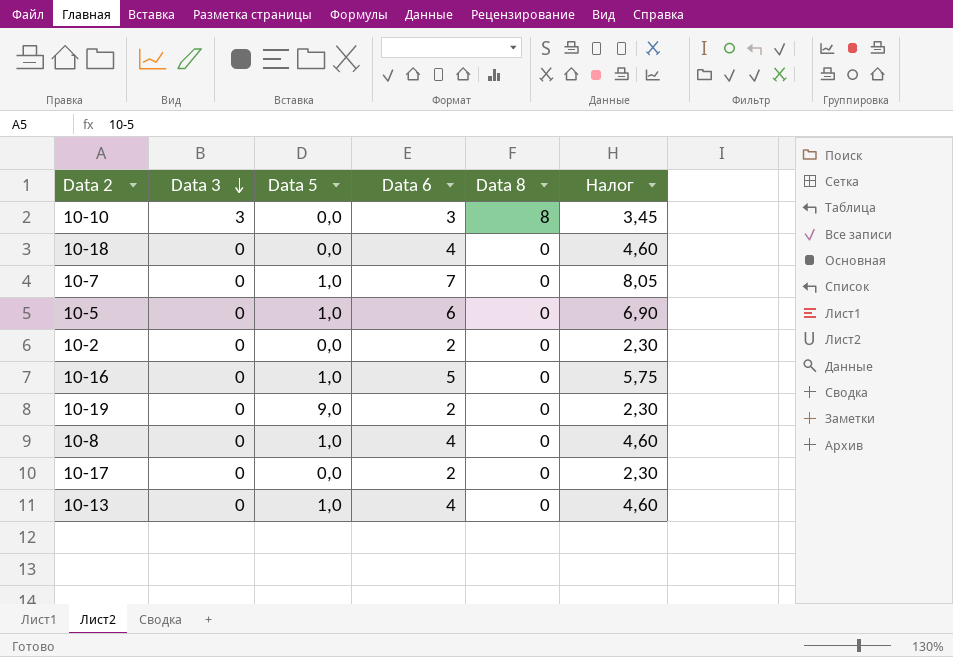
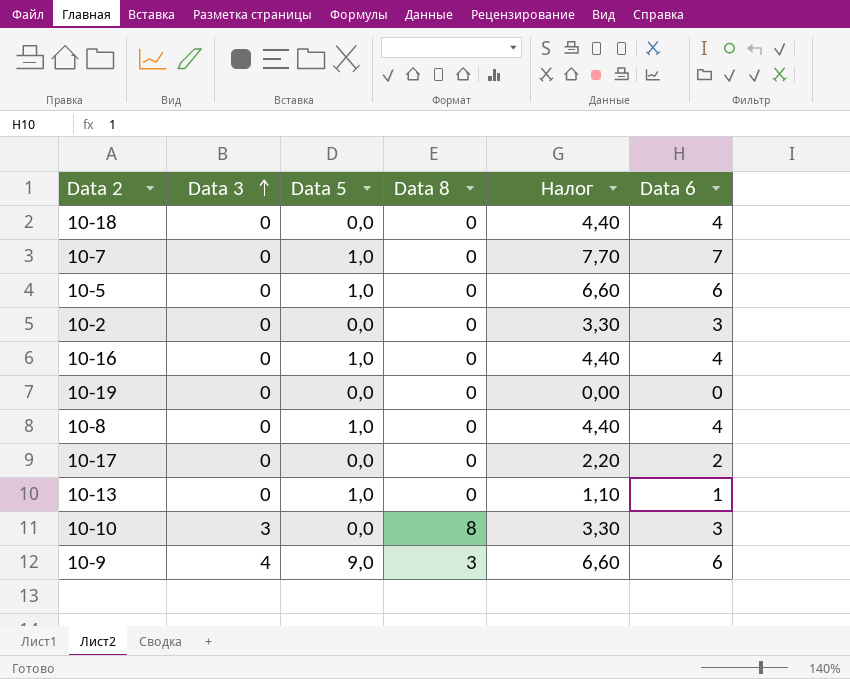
row order: Data 3 descending -> Data 3 ascending
column Налог | formula: [Data 6] * 1,15 -> [Data 6] * 1,1
column Data 6 | position: 4 -> 6
10-2 | Data 6: 2 -> 3
10-16 | Data 6: 5 -> 4
10-19 | Data 5: 9,0 -> 0,0
10-19 | Data 6: 2 -> 0
10-13 | Data 6: 4 -> 1
row 10-9: none -> 4 | 9,0 | 3 | 6,60 | 6

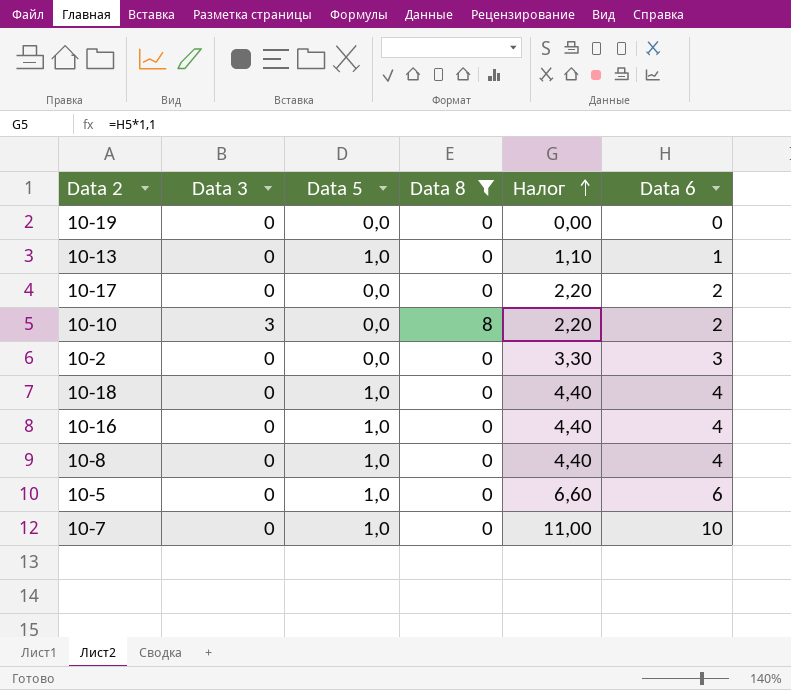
filter: none -> Data 8 != 3
row order: Data 3 ascending -> Налог ascending
10-10 | Налог: 3,30 -> 2,20
10-10 | Data 6: 3 -> 2
10-18 | Data 5: 0,0 -> 1,0
10-7 | Налог: 7,70 -> 11,00
10-7 | Data 6: 7 -> 10

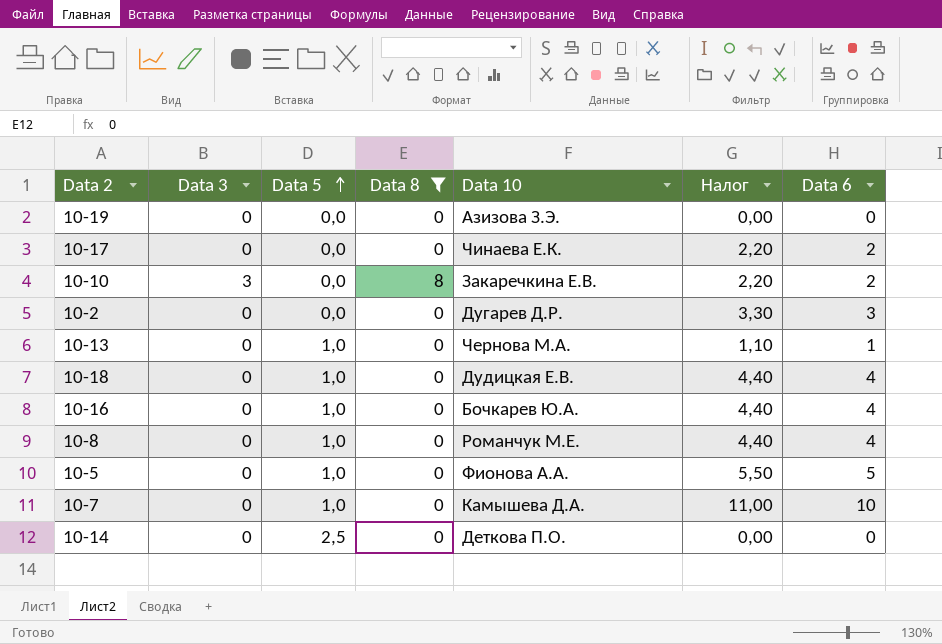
row order: Налог ascending -> Data 5 ascending
column Data 10 | position: none -> 5
10-5 | Налог: 6,60 -> 5,50
10-5 | Data 6: 6 -> 5
row 10-14: none -> 0 | 2,5 | 0 | Деткова П.О. | 0,00 | 0

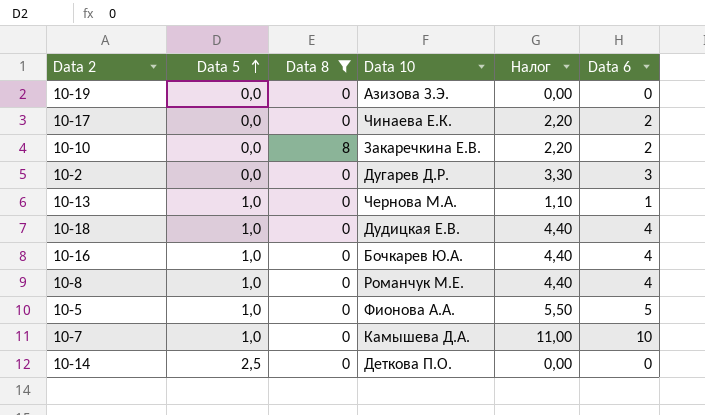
column Data 3 | position: 2 -> none

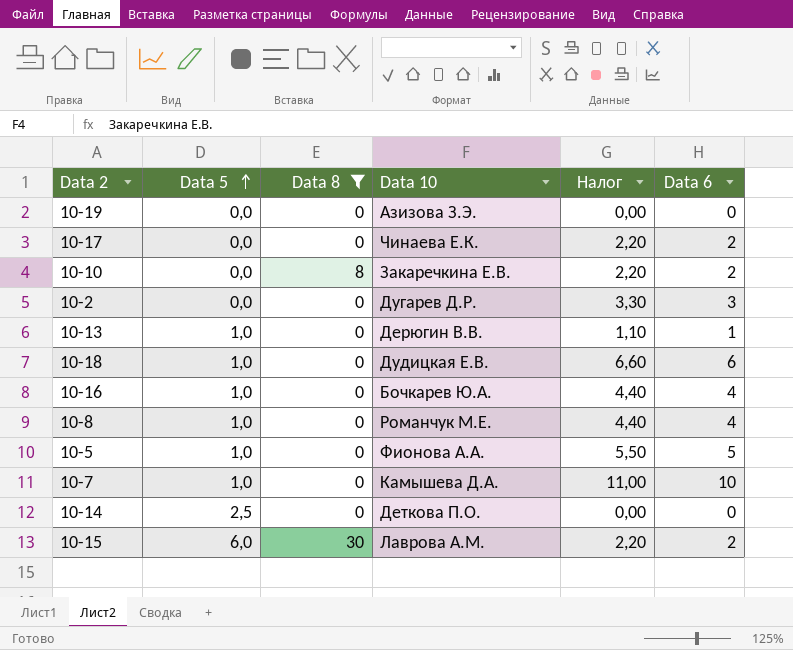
10-13 | Data 10: Чернова М.А. -> Дерюгин В.В.
10-18 | Налог: 4,40 -> 6,60
10-18 | Data 6: 4 -> 6
row 10-15: none -> 6,0 | 30 | Лаврова А.М. | 2,20 | 2

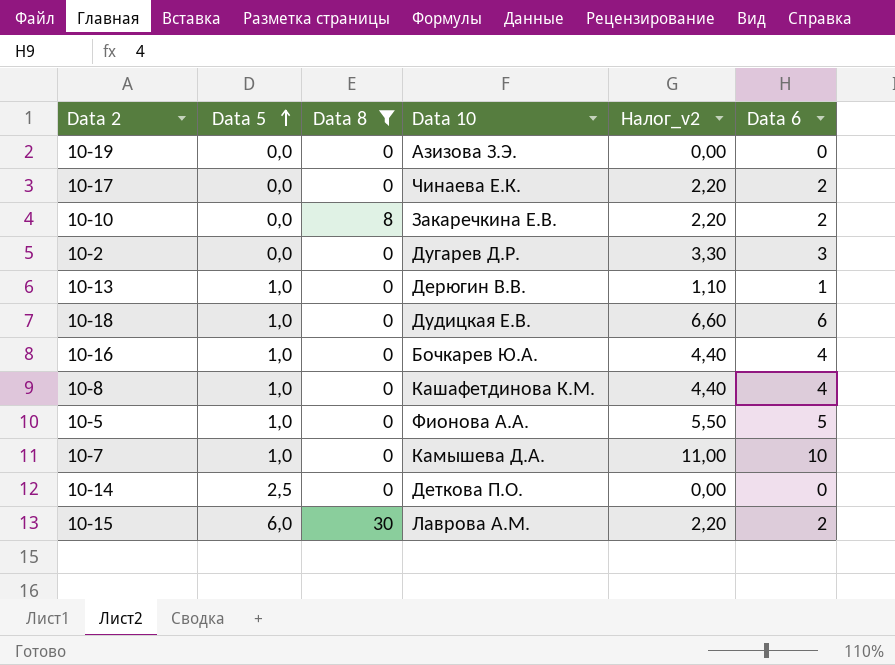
column name: Налог -> Налог_v2
10-8 | Data 10: Романчук М.Е. -> Кашафетдинова К.М.

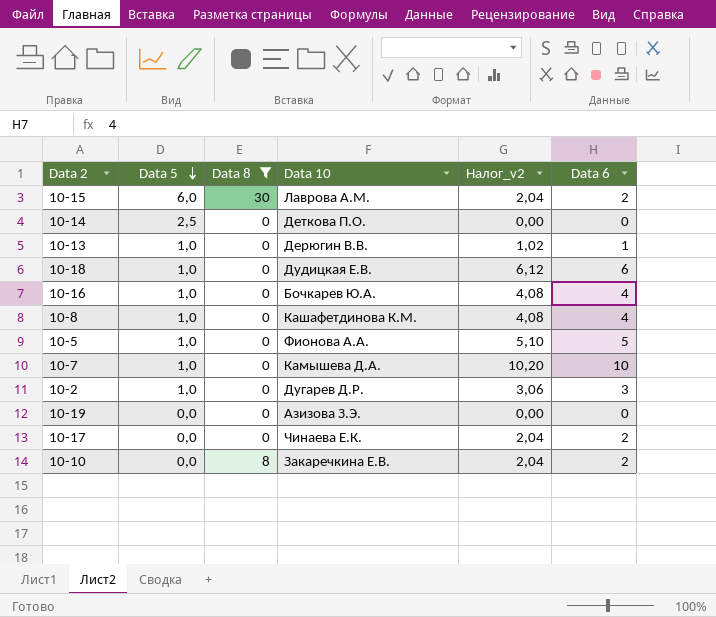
row order: Data 5 ascending -> Data 5 descending
column Налог_v2 | formula: [Data 6] * 1,1 -> [Data 6] * 1,02
10-2 | Data 5: 0,0 -> 1,0

